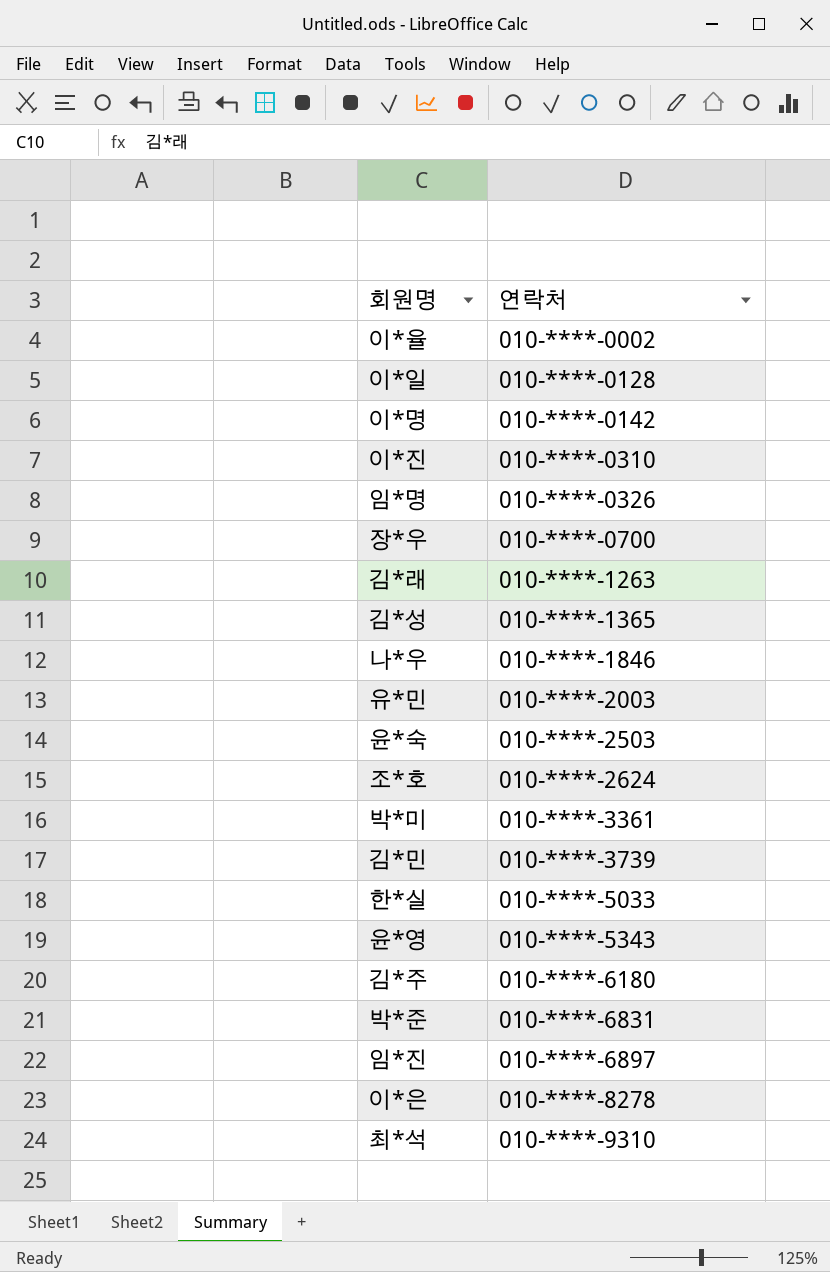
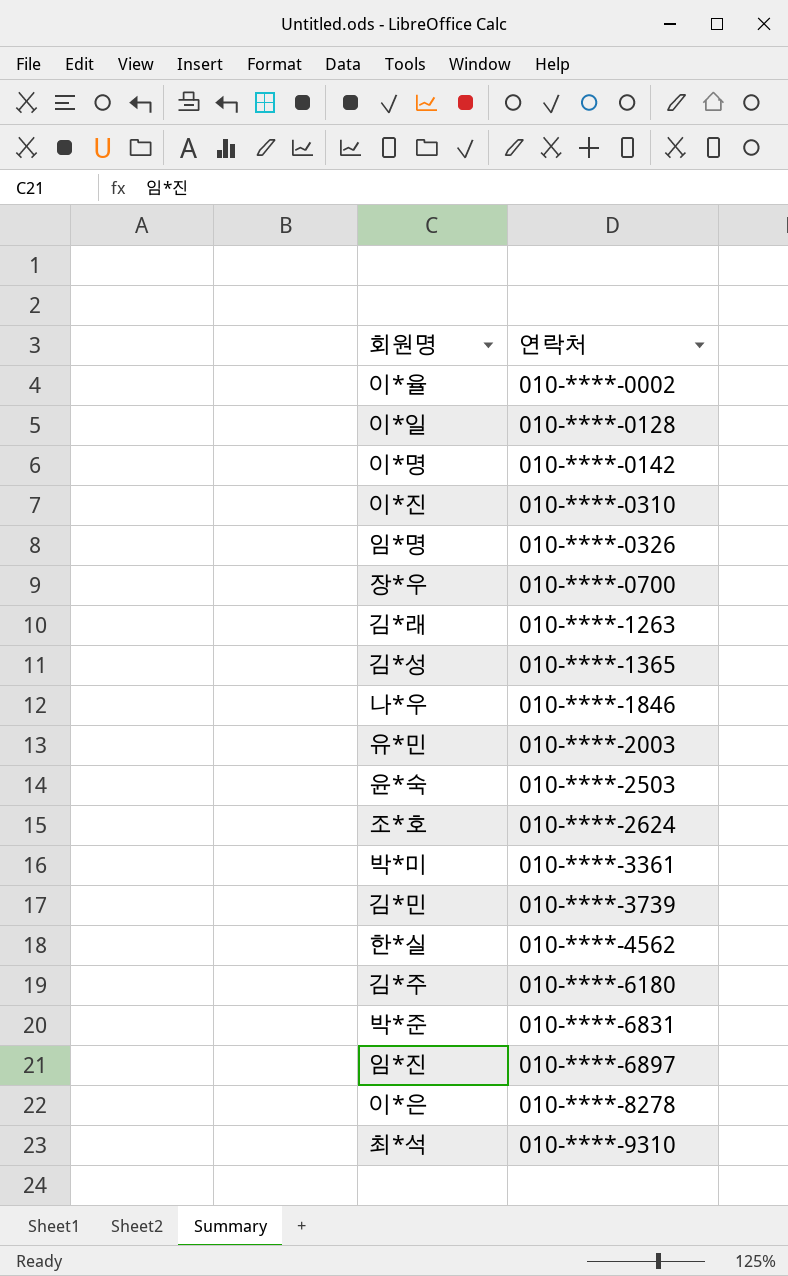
row 윤*영: 010-****-5343 -> none
한*실 | 연락처: 010-****-5033 -> 010-****-4562

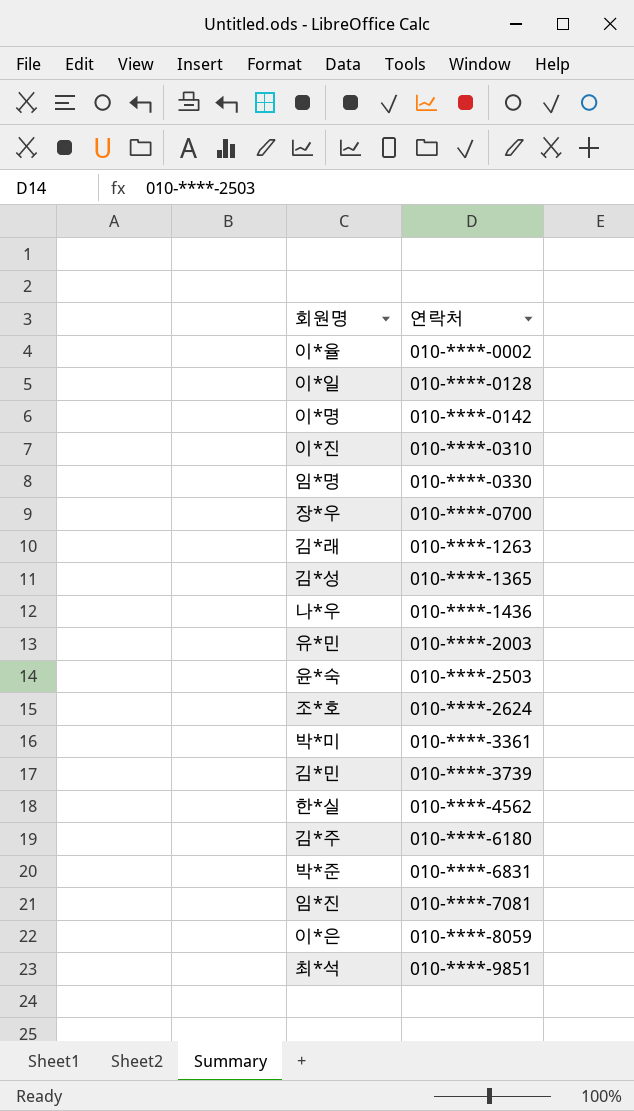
임*명 | 연락처: 010-****-0326 -> 010-****-0330
나*우 | 연락처: 010-****-1846 -> 010-****-1436
임*진 | 연락처: 010-****-6897 -> 010-****-7081
이*은 | 연락처: 010-****-8278 -> 010-****-8059
최*석 | 연락처: 010-****-9310 -> 010-****-9851

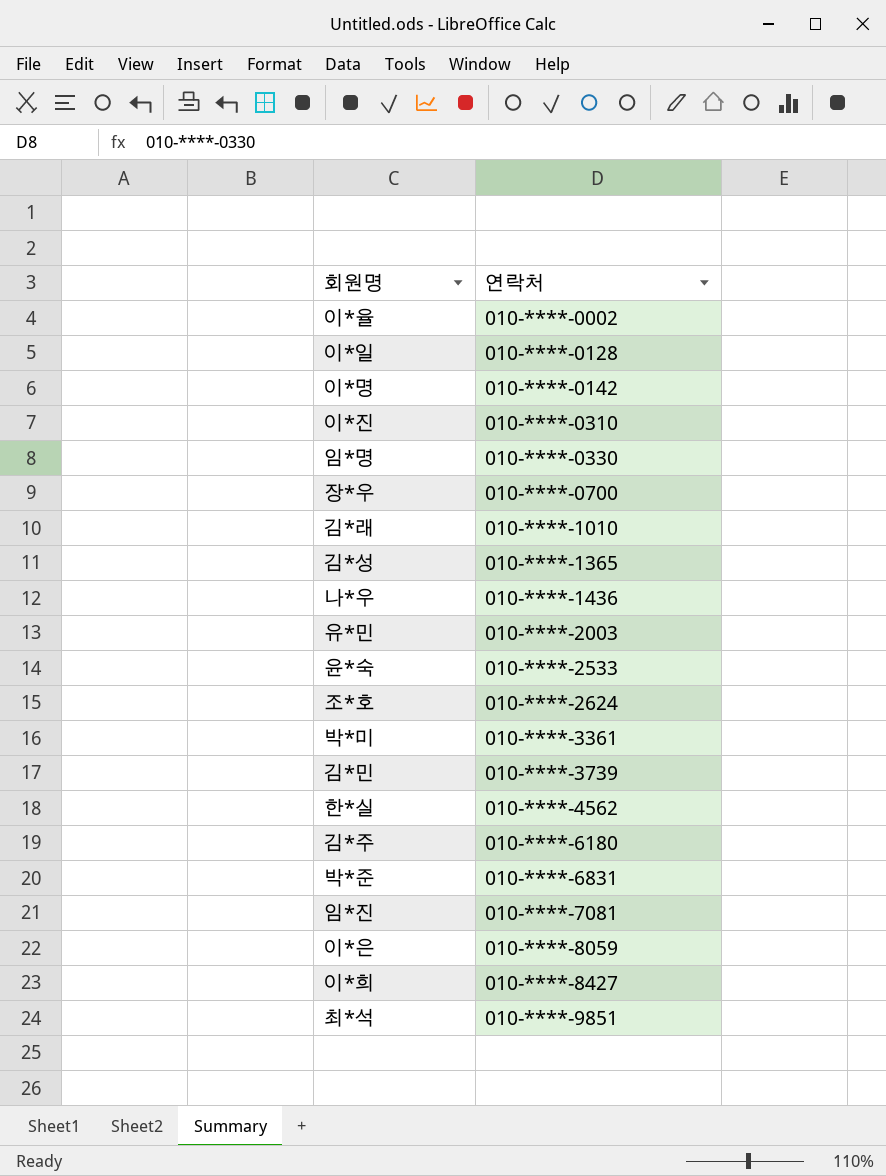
김*래 | 연락처: 010-****-1263 -> 010-****-1010
윤*숙 | 연락처: 010-****-2503 -> 010-****-2533
row 이*희: none -> 010-****-8427

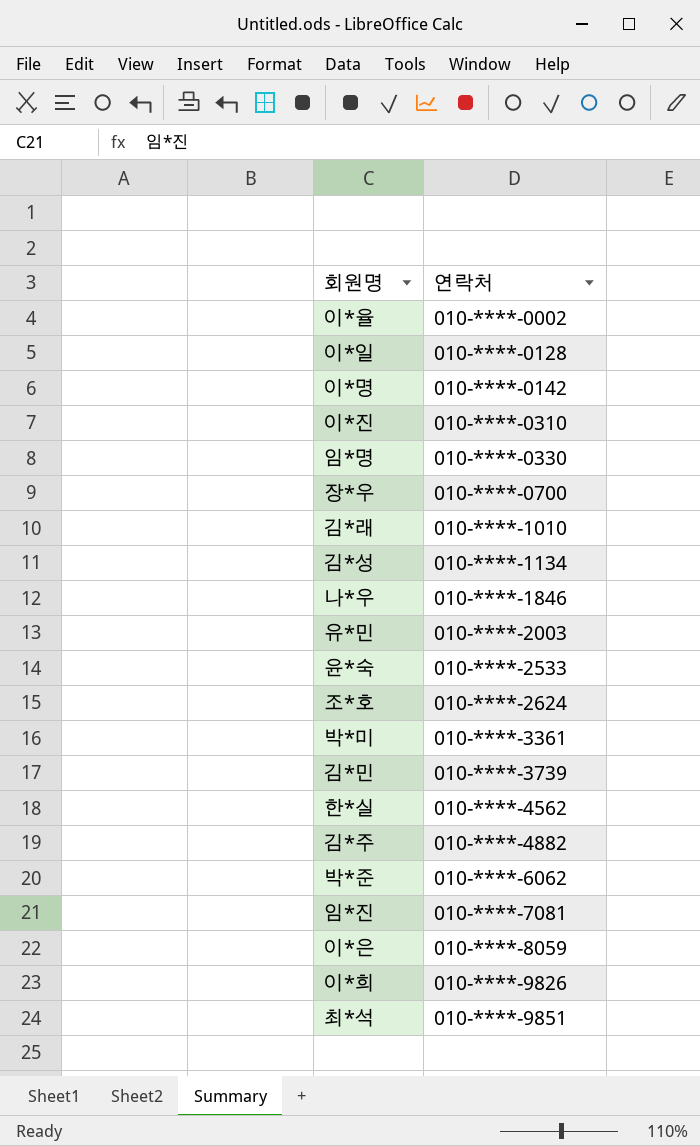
김*성 | 연락처: 010-****-1365 -> 010-****-1134
나*우 | 연락처: 010-****-1436 -> 010-****-1846
김*주 | 연락처: 010-****-6180 -> 010-****-4882
박*준 | 연락처: 010-****-6831 -> 010-****-6062
이*희 | 연락처: 010-****-8427 -> 010-****-9826

